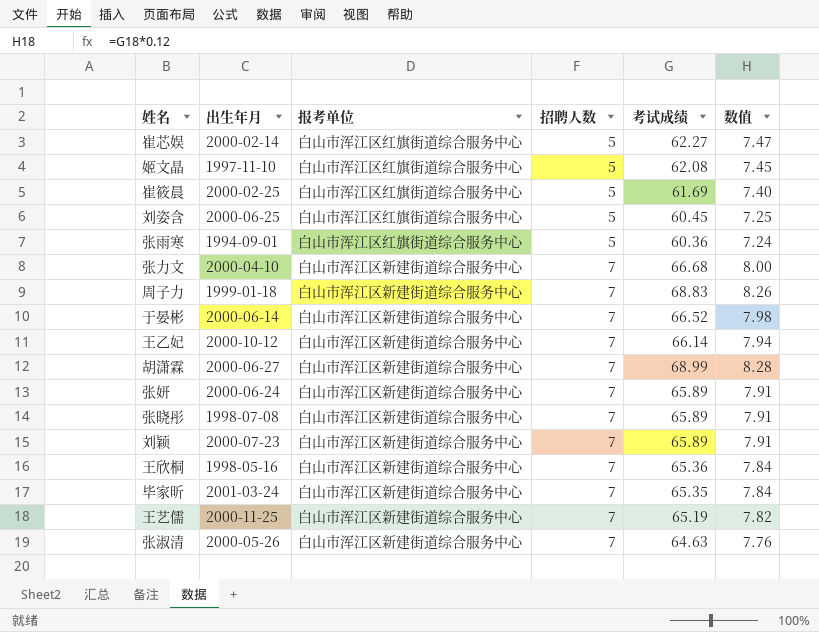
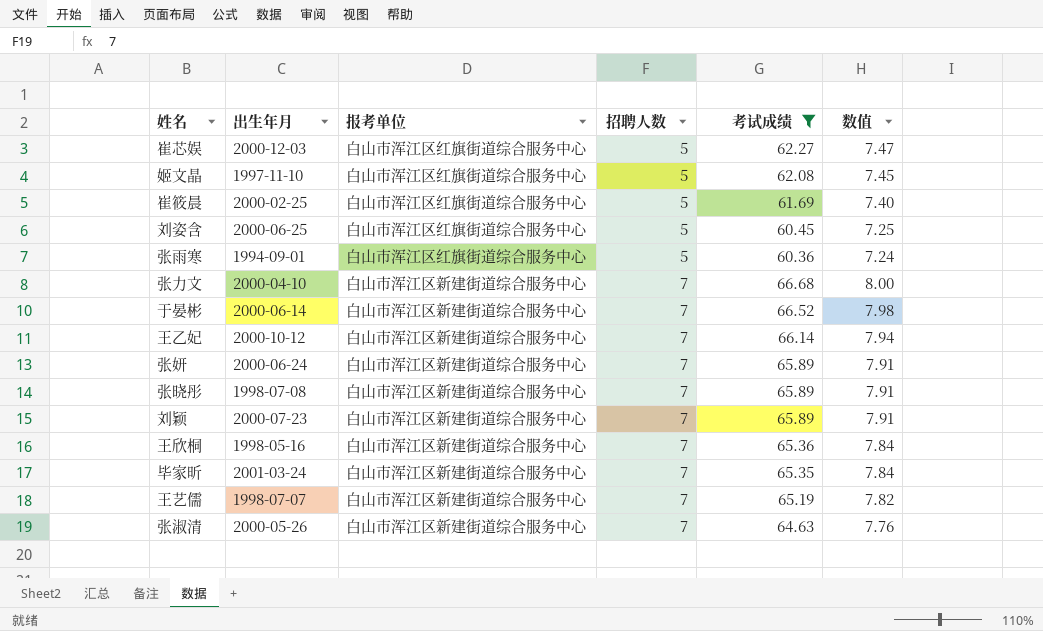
filter: none -> 考试成绩 <= 66.68
崔芯娱 | 出生年月: 2000-02-14 -> 2000-12-03
王艺儒 | 出生年月: 2000-11-25 -> 1998-07-07

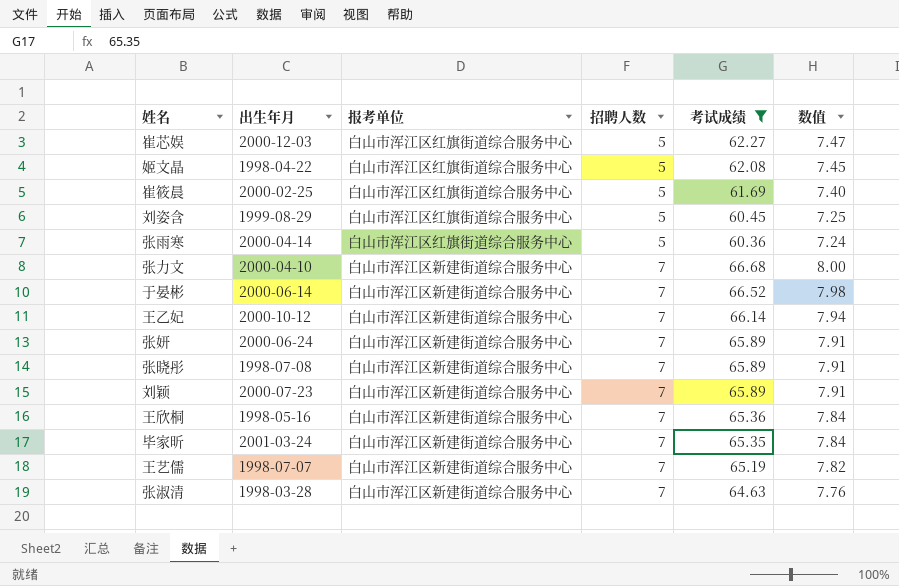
姬文晶 | 出生年月: 1997-11-10 -> 1998-04-22
刘姿含 | 出生年月: 2000-06-25 -> 1999-08-29
张雨寒 | 出生年月: 1994-09-01 -> 2000-04-14
张淑清 | 出生年月: 2000-05-26 -> 1998-03-28

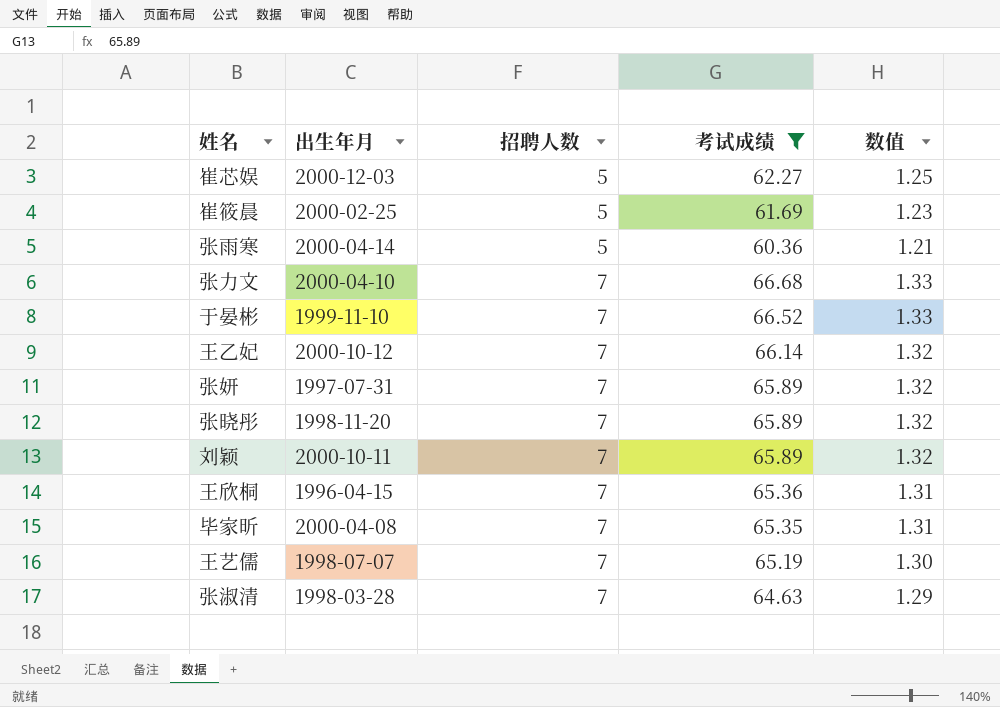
column 报考单位 | position: 3 -> none
column 数值 | formula: [考试成绩] * 0.12 -> [考试成绩] * 0.02
row 姬文晶: 1998-04-22 | 白山市浑江区红旗街道综合服务中心 | 5 | 62.08 | 7.45 -> none
row 刘姿含: 1999-08-29 | 白山市浑江区红旗街道综合服务中心 | 5 | 60.45 | 7.25 -> none
于晏彬 | 出生年月: 2000-06-14 -> 1999-11-10
张妍 | 出生年月: 2000-06-24 -> 1997-07-31
张晓彤 | 出生年月: 1998-07-08 -> 1998-11-20
刘颖 | 出生年月: 2000-07-23 -> 2000-10-11
王欣桐 | 出生年月: 1998-05-16 -> 1996-04-15
毕家昕 | 出生年月: 2001-03-24 -> 2000-04-08

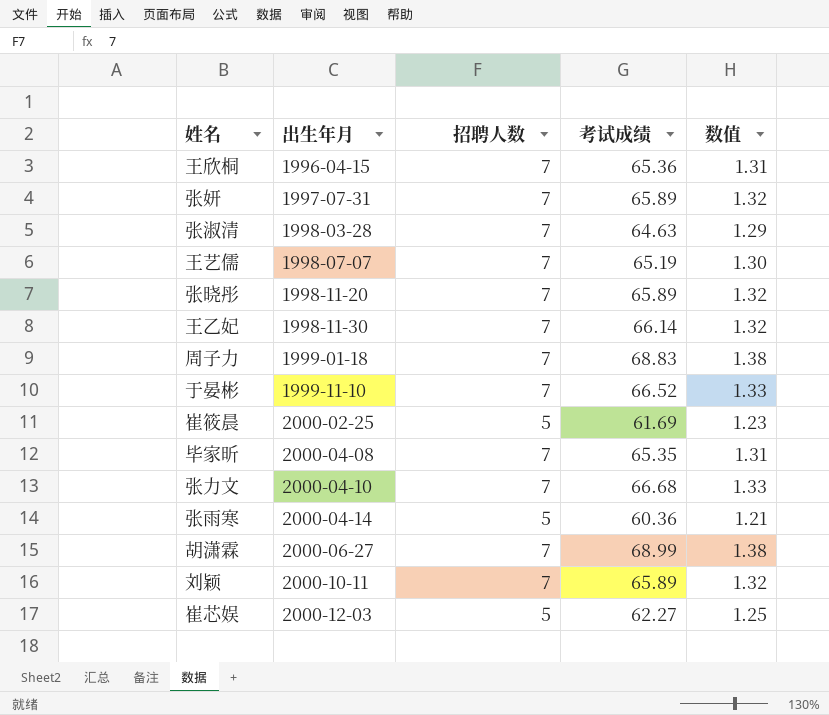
filter: 考试成绩 <= 66.68 -> none
row order: 招聘人数 ascending -> 出生年月 ascending
王乙妃 | 出生年月: 2000-10-12 -> 1998-11-30

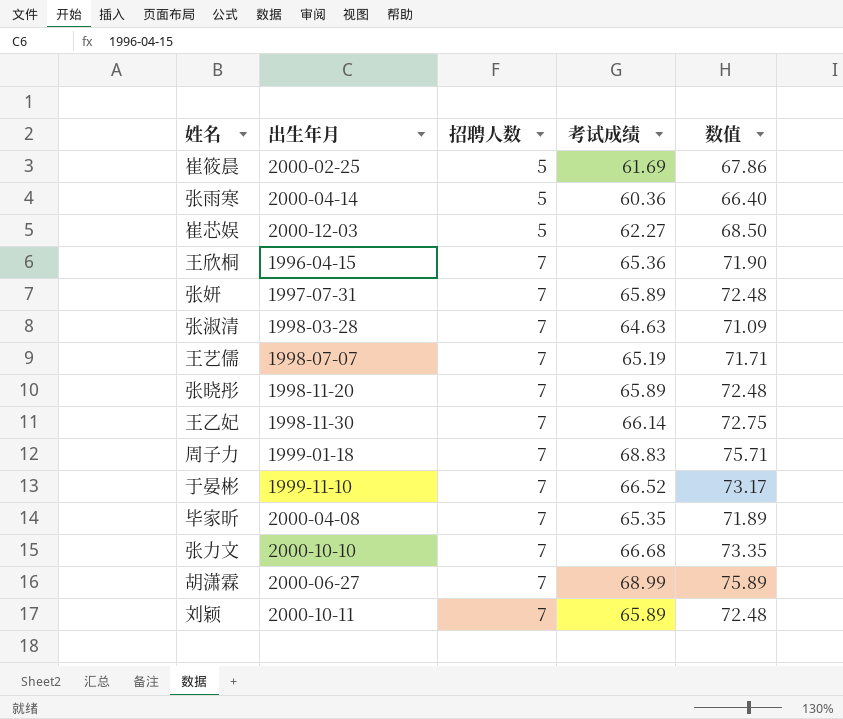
row order: 出生年月 ascending -> 招聘人数 ascending
column 数值 | formula: [考试成绩] * 0.02 -> [考试成绩] * 1.1
张力文 | 出生年月: 2000-04-10 -> 2000-10-10

